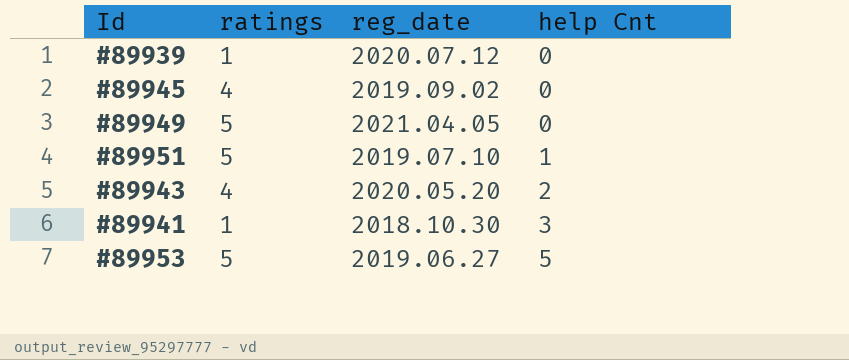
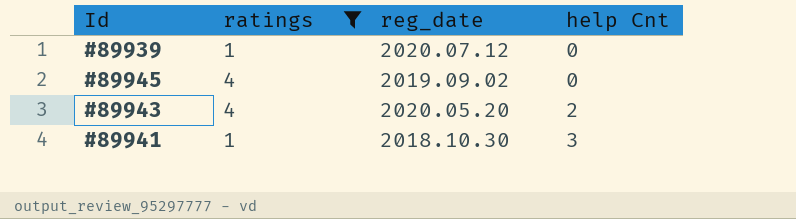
filter: none -> ratings != 5

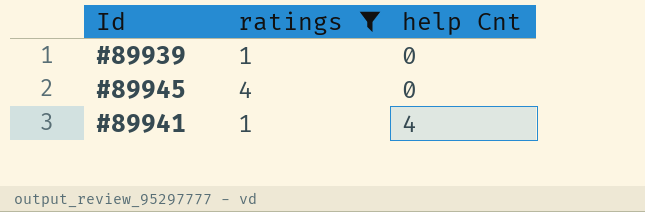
column reg_date | position: 3 -> none
row #89943: 4 | 2020.05.20 | 2 -> none
#89941 | help Cnt: 3 -> 4

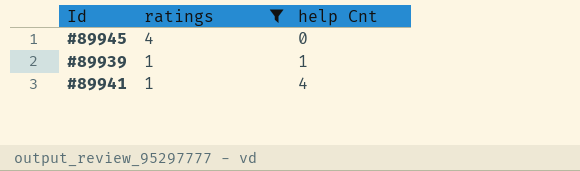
row order: help Cnt ascending -> ratings descending
#89939 | help Cnt: 0 -> 1

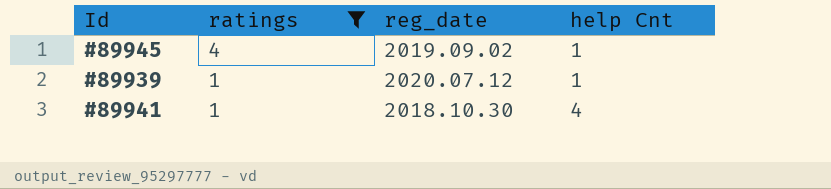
column reg_date | position: none -> 3
#89945 | help Cnt: 0 -> 1

